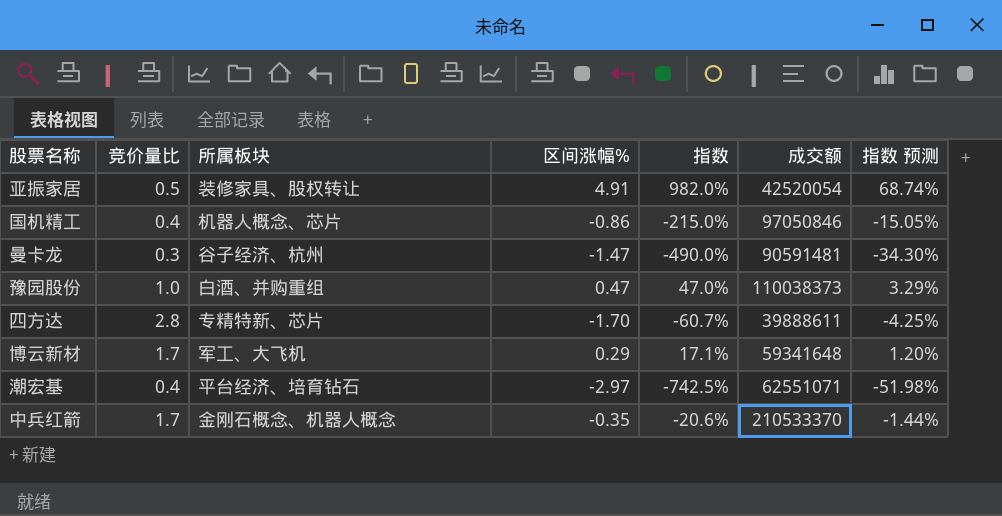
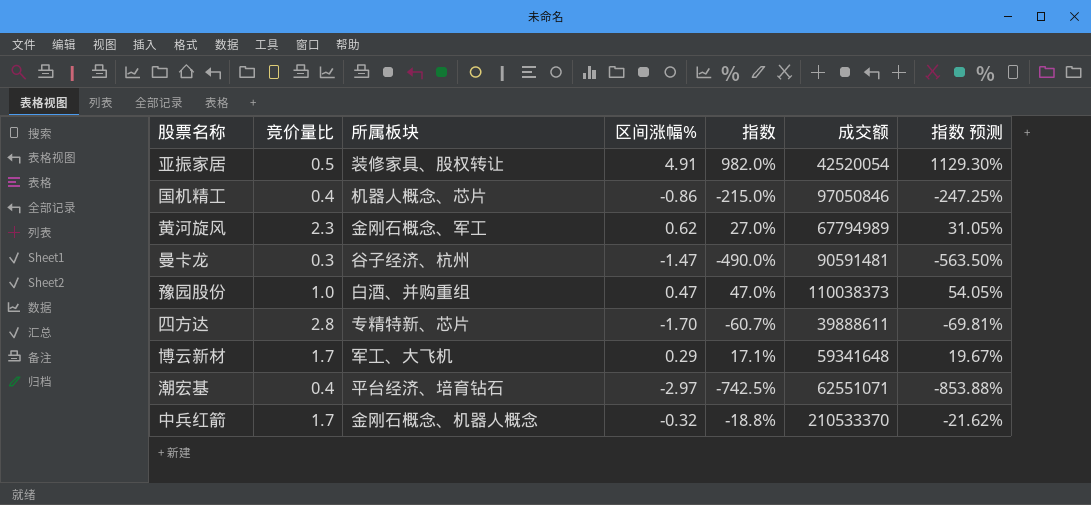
column 指数 预测 | formula: [指数] * 0.07 -> [指数] * 1.15
row 黄河旋风: none -> 2.3 | 金刚石概念、军工 | 0.62 | 27.0% | 67794989 | 31.05%
中兵红箭 | 区间涨幅%: -0.35 -> -0.32
中兵红箭 | 指数: -20.6% -> -18.8%

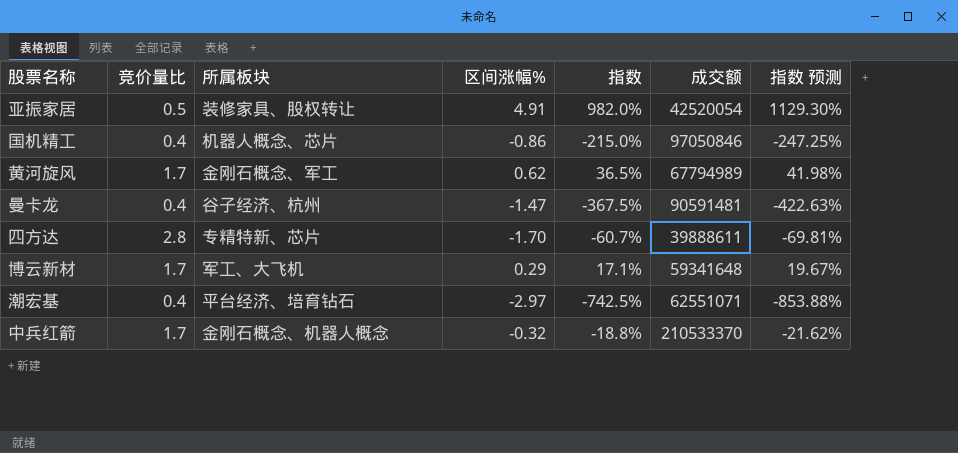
row 豫园股份: 1.0 | 白酒、并购重组 | 0.47 | 47.0% | 110038373 | 54.05% -> none
黄河旋风 | 竞价量比: 2.3 -> 1.7
黄河旋风 | 指数: 27.0% -> 36.5%
黄河旋风 | 指数 预测: 31.05% -> 41.98%
曼卡龙 | 竞价量比: 0.3 -> 0.4
曼卡龙 | 指数: -490.0% -> -367.5%
曼卡龙 | 指数 预测: -563.50% -> -422.63%

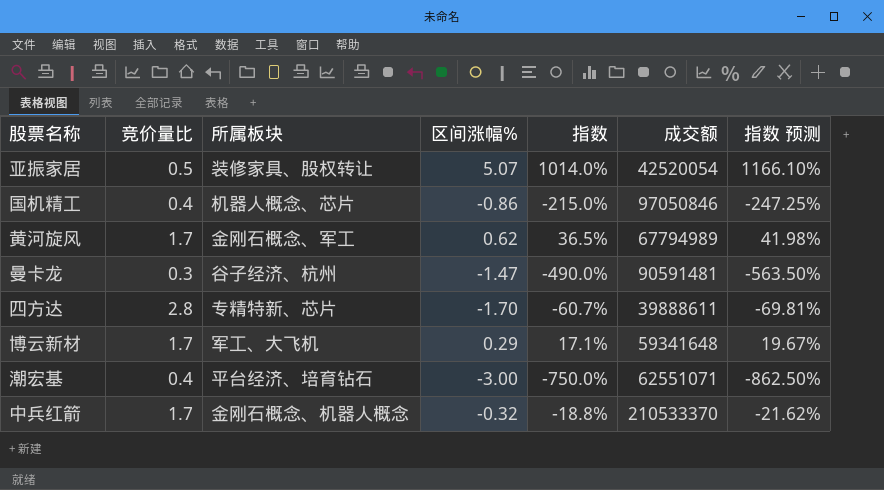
亚振家居 | 区间涨幅%: 4.91 -> 5.07
亚振家居 | 指数: 982.0% -> 1014.0%
亚振家居 | 指数 预测: 1129.30% -> 1166.10%
曼卡龙 | 竞价量比: 0.4 -> 0.3
曼卡龙 | 指数: -367.5% -> -490.0%
曼卡龙 | 指数 预测: -422.63% -> -563.50%
潮宏基 | 区间涨幅%: -2.97 -> -3.00
潮宏基 | 指数: -742.5% -> -750.0%
潮宏基 | 指数 预测: -853.88% -> -862.50%

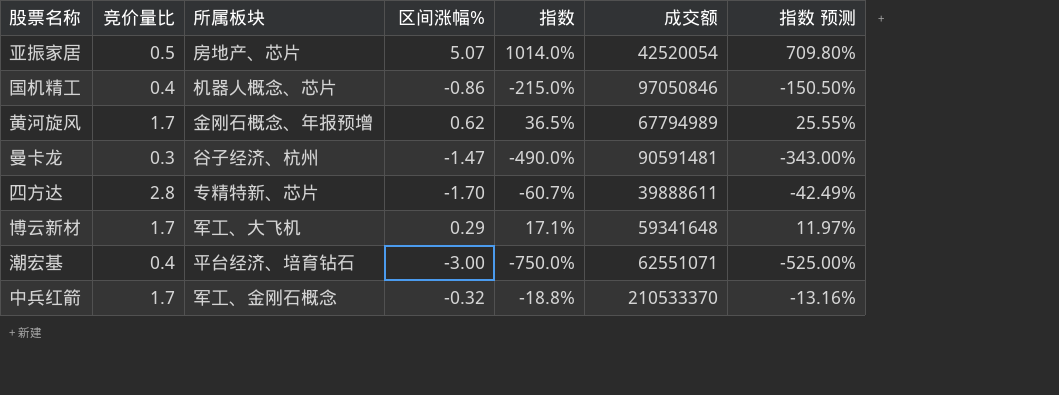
column 指数 预测 | formula: [指数] * 1.15 -> [指数] * 0.7
亚振家居 | 所属板块: 装修家具、股权转让 -> 房地产、芯片
黄河旋风 | 所属板块: 金刚石概念、军工 -> 金刚石概念、年报预增
中兵红箭 | 所属板块: 金刚石概念、机器人概念 -> 军工、金刚石概念

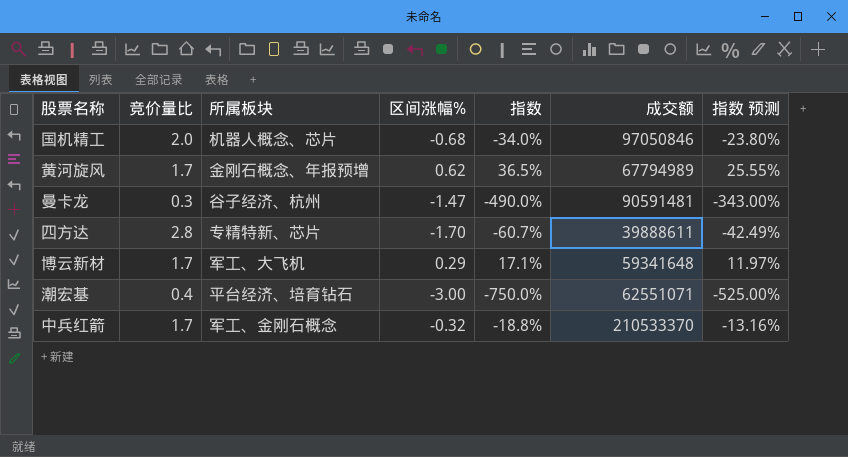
row 亚振家居: 0.5 | 房地产、芯片 | 5.07 | 1014.0% | 42520054 | 709.80% -> none
国机精工 | 竞价量比: 0.4 -> 2.0
国机精工 | 区间涨幅%: -0.86 -> -0.68
国机精工 | 指数: -215.0% -> -34.0%
国机精工 | 指数 预测: -150.50% -> -23.80%

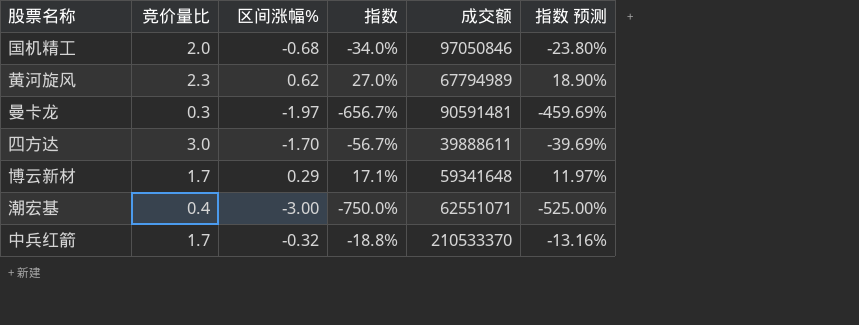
column 所属板块 | position: 3 -> none
黄河旋风 | 竞价量比: 1.7 -> 2.3
黄河旋风 | 指数: 36.5% -> 27.0%
黄河旋风 | 指数 预测: 25.55% -> 18.90%
曼卡龙 | 区间涨幅%: -1.47 -> -1.97
曼卡龙 | 指数: -490.0% -> -656.7%
曼卡龙 | 指数 预测: -343.00% -> -459.69%
四方达 | 竞价量比: 2.8 -> 3.0
四方达 | 指数: -60.7% -> -56.7%
四方达 | 指数 预测: -42.49% -> -39.69%

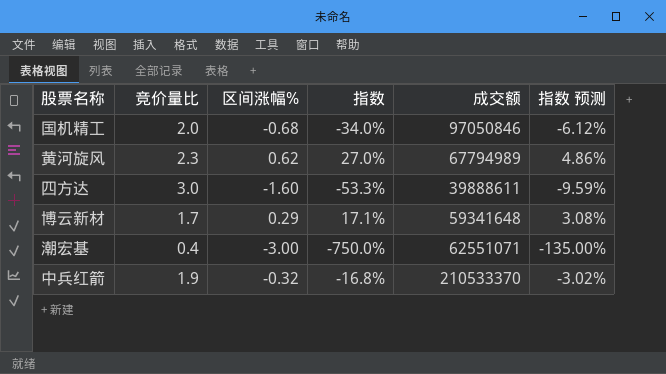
column 指数 预测 | formula: [指数] * 0.7 -> [指数] * 0.18
row 曼卡龙: 0.3 | -1.97 | -656.7% | 90591481 | -459.69% -> none
四方达 | 区间涨幅%: -1.70 -> -1.60
四方达 | 指数: -56.7% -> -53.3%
中兵红箭 | 竞价量比: 1.7 -> 1.9
中兵红箭 | 指数: -18.8% -> -16.8%

